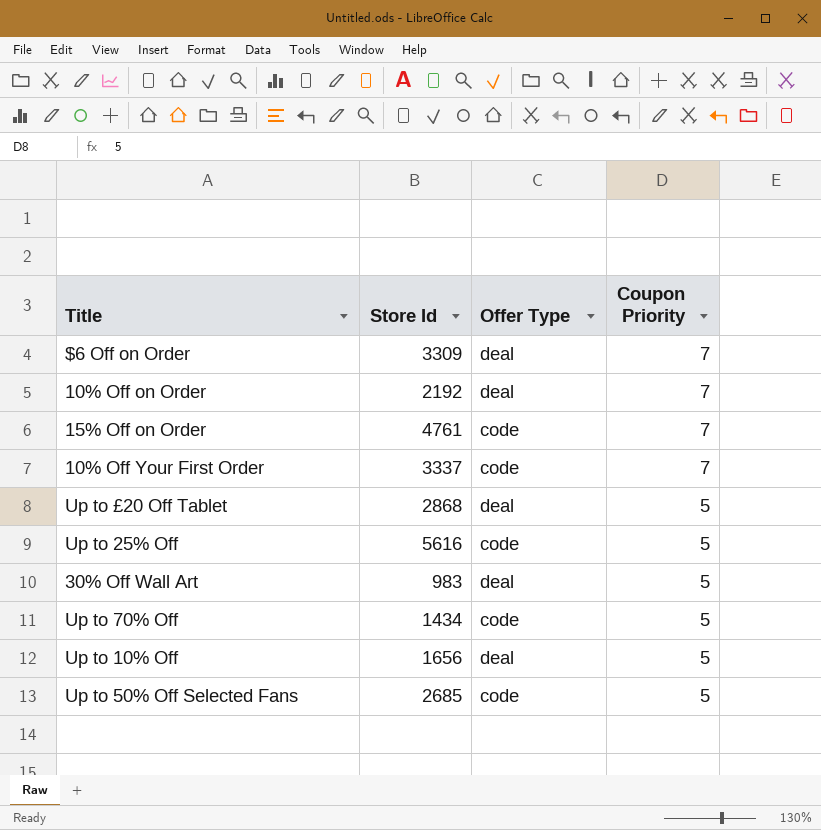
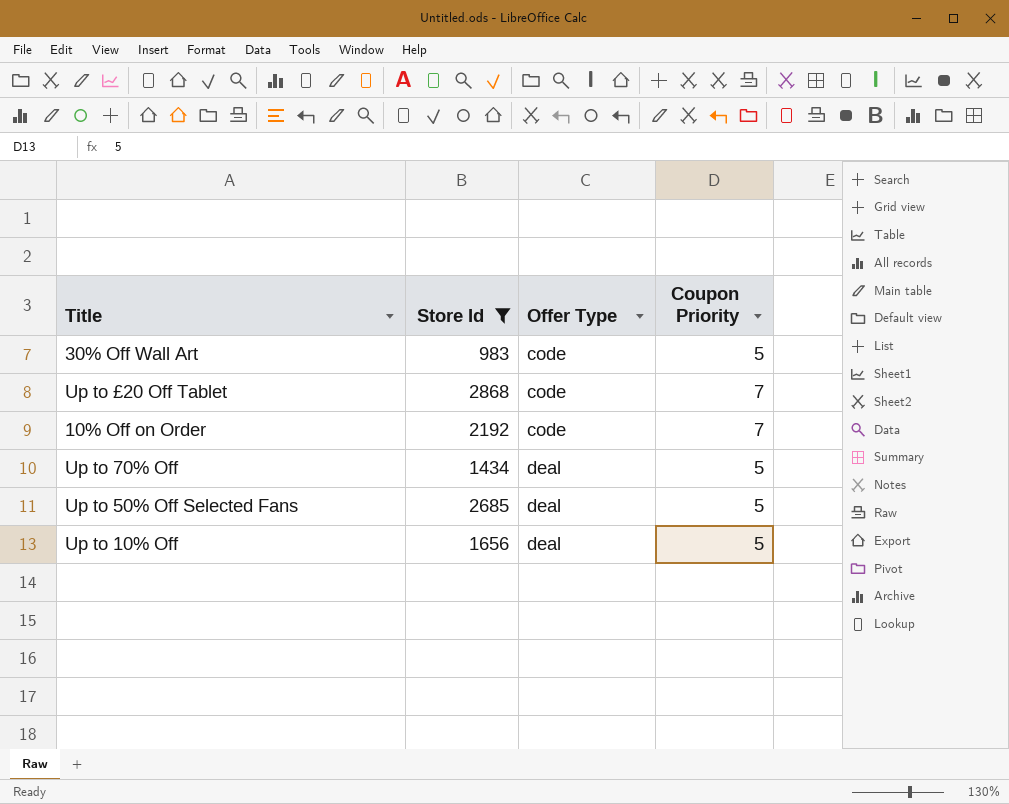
filter: none -> Store Id <= 2868
row order: Coupon Priority descending -> Offer Type ascending
30% Off Wall Art | Offer Type: deal -> code
Up to £20 Off Tablet | Offer Type: deal -> code
Up to £20 Off Tablet | Coupon Priority: 5 -> 7
10% Off on Order | Offer Type: deal -> code
Up to 70% Off | Offer Type: code -> deal
Up to 50% Off Selected Fans | Offer Type: code -> deal

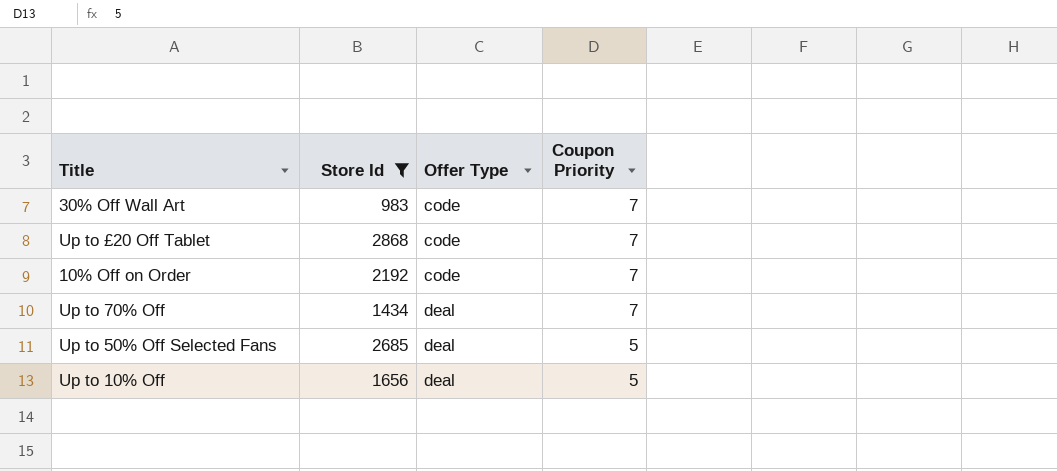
30% Off Wall Art | Coupon Priority: 5 -> 7
Up to 70% Off | Coupon Priority: 5 -> 7

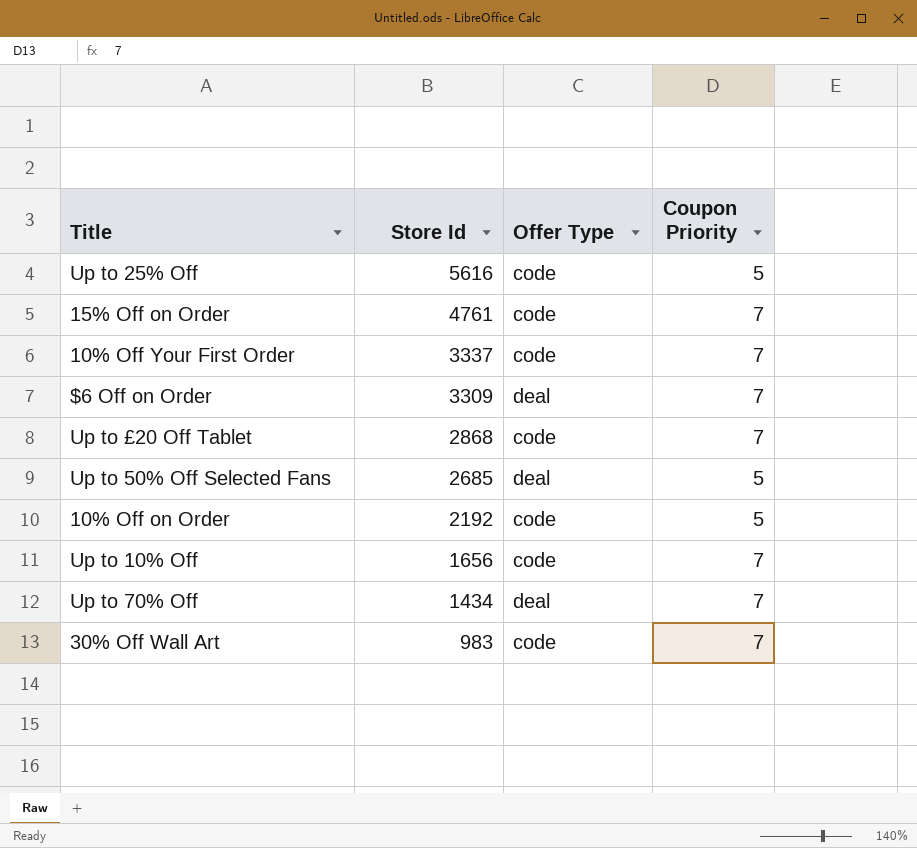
filter: Store Id <= 2868 -> none
row order: Offer Type ascending -> Store Id descending
10% Off on Order | Coupon Priority: 7 -> 5
Up to 10% Off | Offer Type: deal -> code
Up to 10% Off | Coupon Priority: 5 -> 7

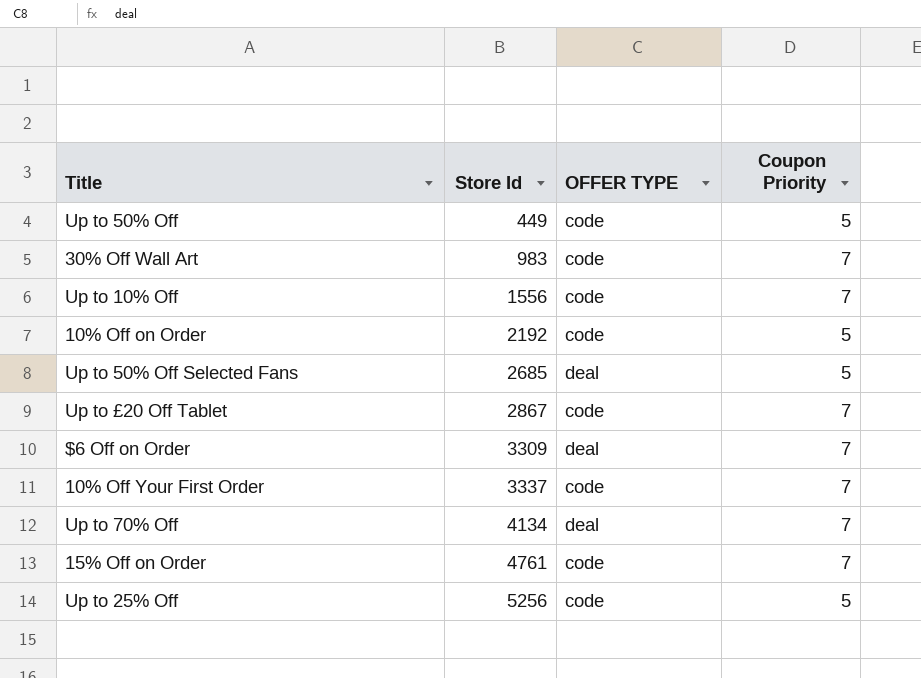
row order: Store Id descending -> Store Id ascending
column name: Offer Type -> OFFER TYPE
row Up to 50% Off: none -> 449 | code | 5
Up to 10% Off | Store Id: 1656 -> 1556
Up to £20 Off Tablet | Store Id: 2868 -> 2867
Up to 70% Off | Store Id: 1434 -> 4134
Up to 25% Off | Store Id: 5616 -> 5256

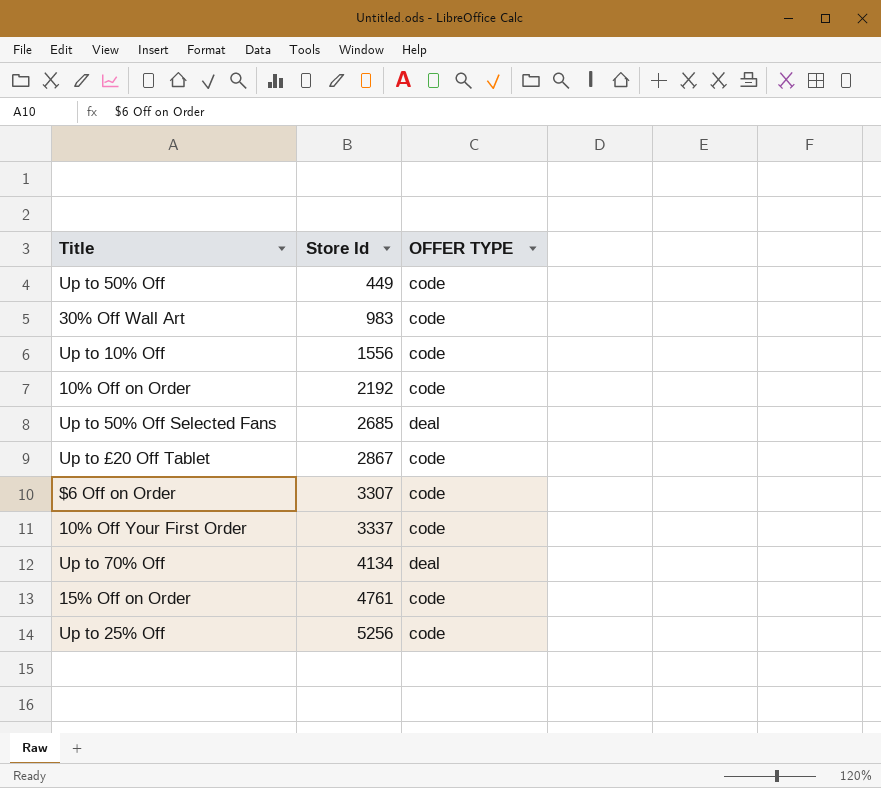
column Coupon Priority | position: 4 -> none
$6 Off on Order | Store Id: 3309 -> 3307
$6 Off on Order | OFFER TYPE: deal -> code

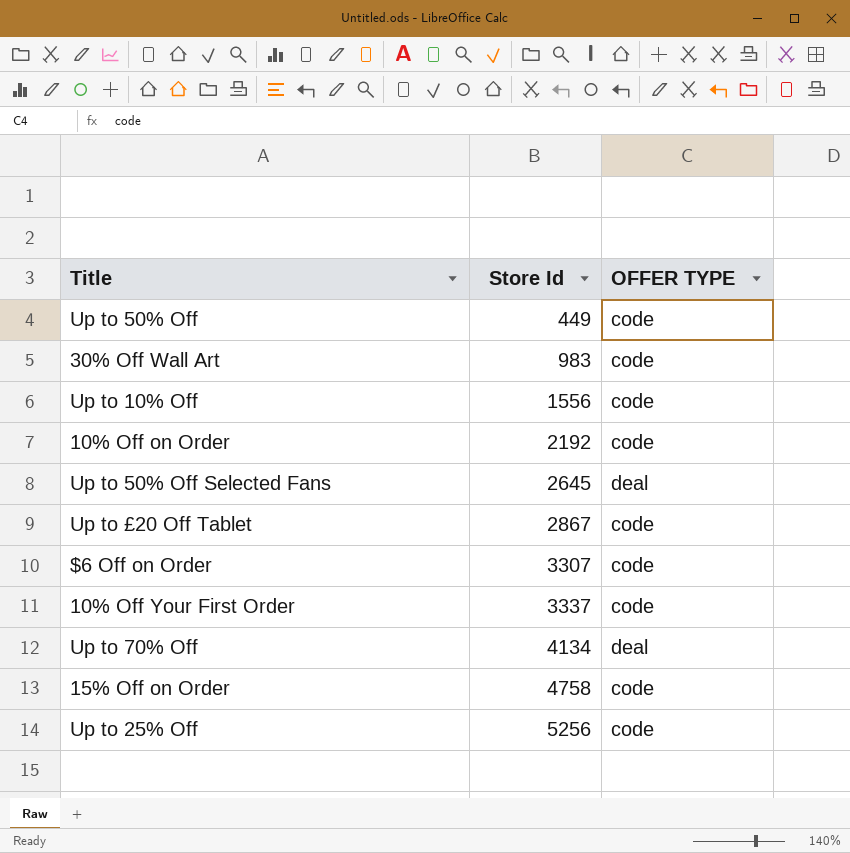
Up to 50% Off Selected Fans | Store Id: 2685 -> 2645
15% Off on Order | Store Id: 4761 -> 4758

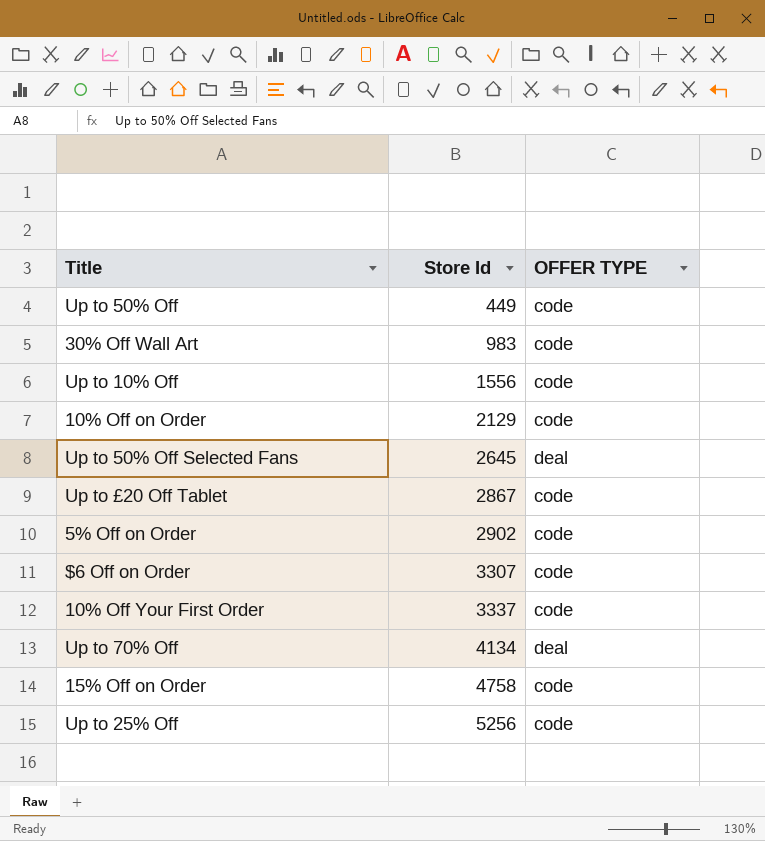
10% Off on Order | Store Id: 2192 -> 2129
row 5% Off on Order: none -> 2902 | code

